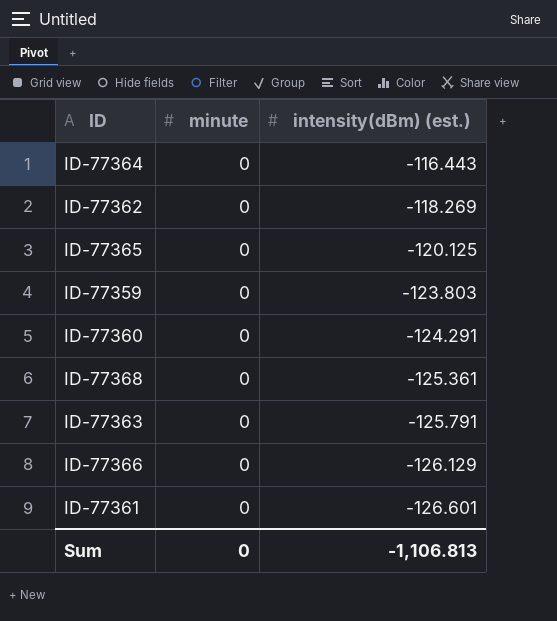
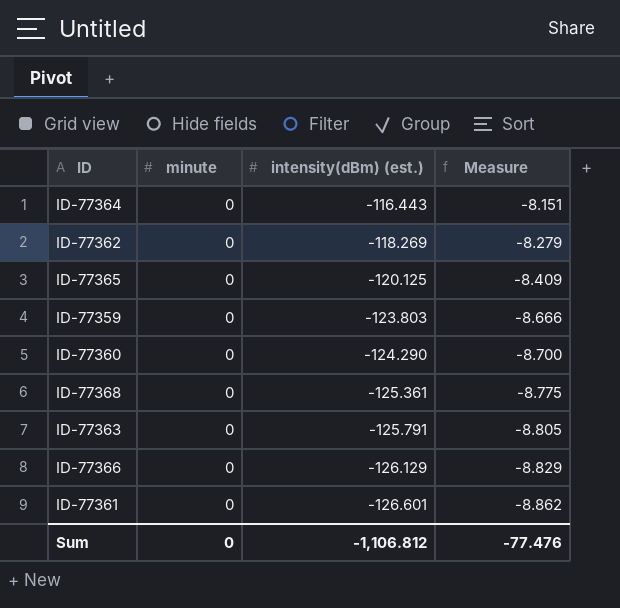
column Measure | formula: none -> [intensity(dBm) (est.)] * 0.07
ID-77360 | intensity(dBm) (est.): -124.291 -> -124.290
Sum | intensity(dBm) (est.): -1,106.813 -> -1,106.812

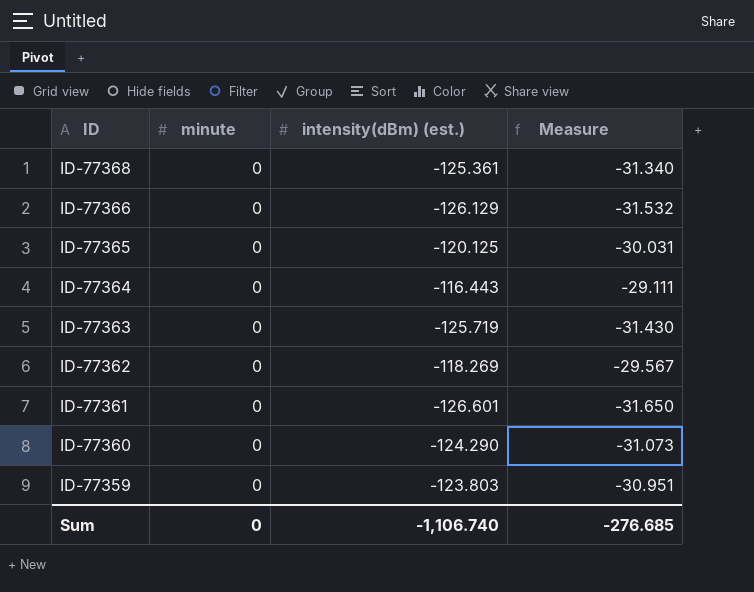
row order: intensity(dBm) (est.) descending -> ID descending
column Measure | formula: [intensity(dBm) (est.)] * 0.07 -> [intensity(dBm) (est.)] * 0.25
ID-77363 | intensity(dBm) (est.): -125.791 -> -125.719
Sum | intensity(dBm) (est.): -1,106.812 -> -1,106.740
Sum | Measure: -77.476 -> -276.685

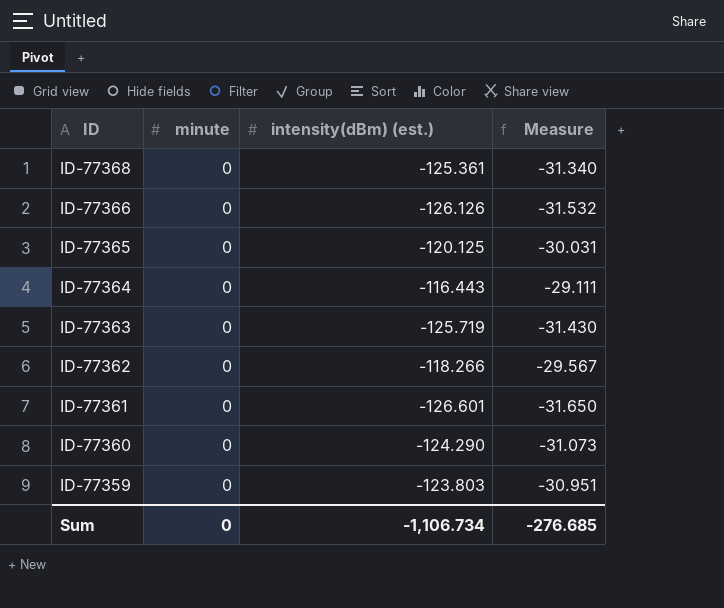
ID-77366 | intensity(dBm) (est.): -126.129 -> -126.126
ID-77362 | intensity(dBm) (est.): -118.269 -> -118.266
Sum | intensity(dBm) (est.): -1,106.740 -> -1,106.734

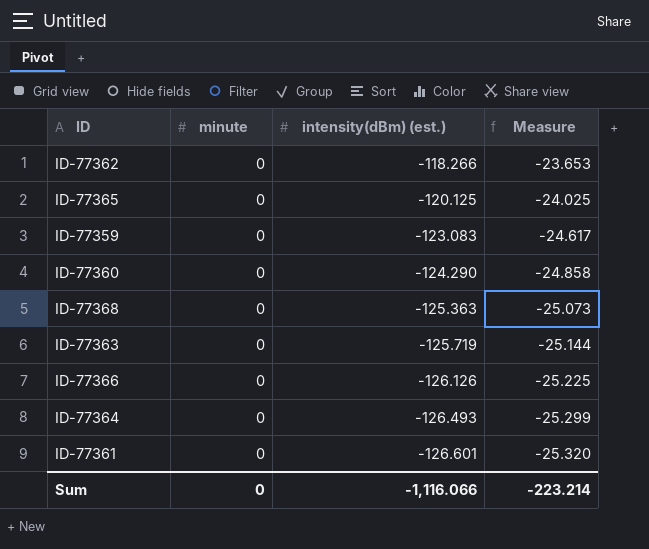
row order: ID descending -> intensity(dBm) (est.) descending
column Measure | formula: [intensity(dBm) (est.)] * 0.25 -> [intensity(dBm) (est.)] * 0.2
ID-77359 | intensity(dBm) (est.): -123.803 -> -123.083
ID-77368 | intensity(dBm) (est.): -125.361 -> -125.363
ID-77364 | intensity(dBm) (est.): -116.443 -> -126.493
Sum | intensity(dBm) (est.): -1,106.734 -> -1,116.066
Sum | Measure: -276.685 -> -223.214

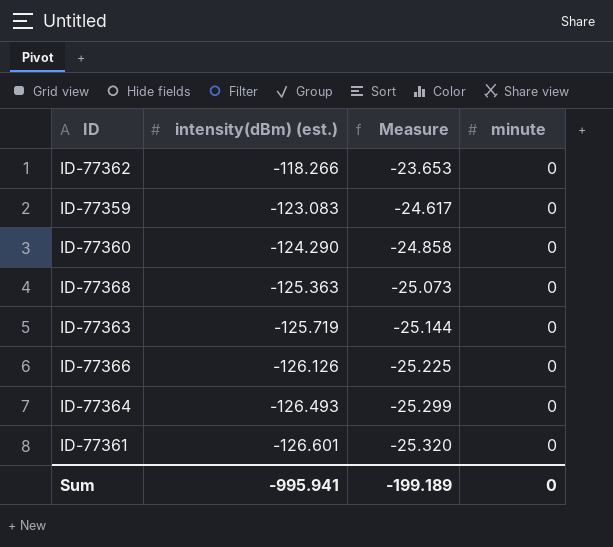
column minute | position: 2 -> 4
row ID-77365: 0 | -120.125 | -24.025 -> none
Sum | intensity(dBm) (est.): -1,116.066 -> -995.941
Sum | Measure: -223.214 -> -199.189

